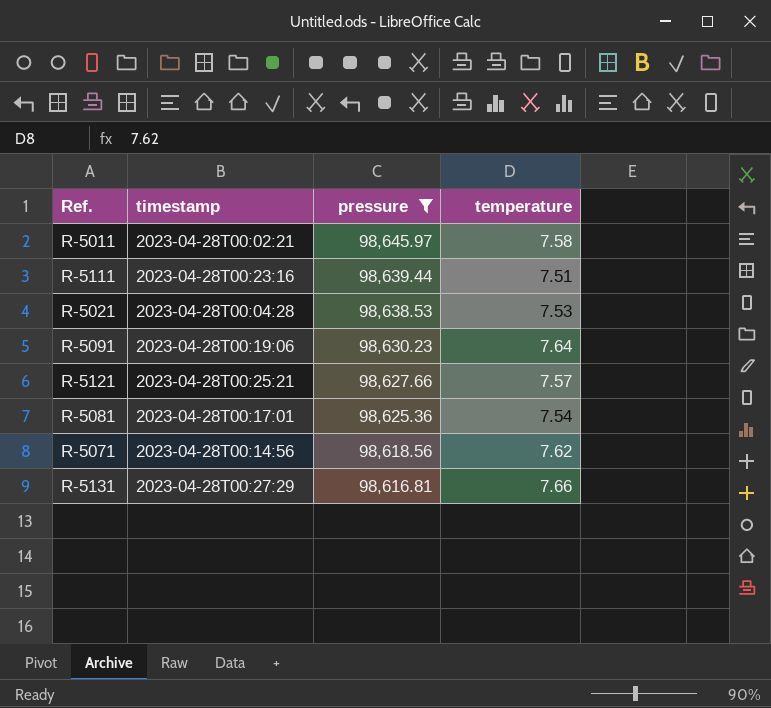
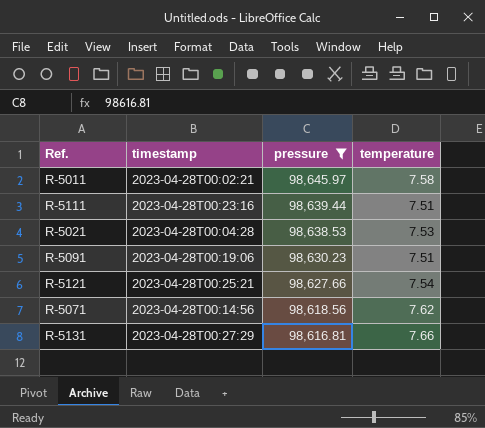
row R-5081: 2023-04-28T00:17:01 | 98,625.36 | 7.54 -> none
R-5091 | temperature: 7.64 -> 7.51
R-5121 | temperature: 7.57 -> 7.54

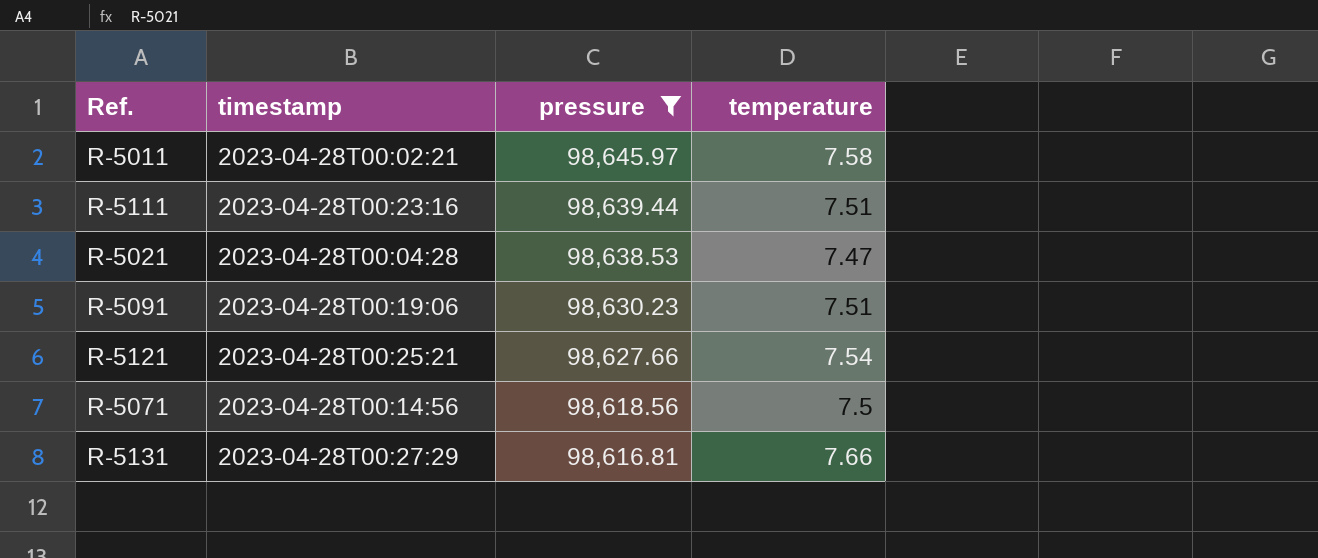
R-5021 | temperature: 7.53 -> 7.47
R-5071 | temperature: 7.62 -> 7.5

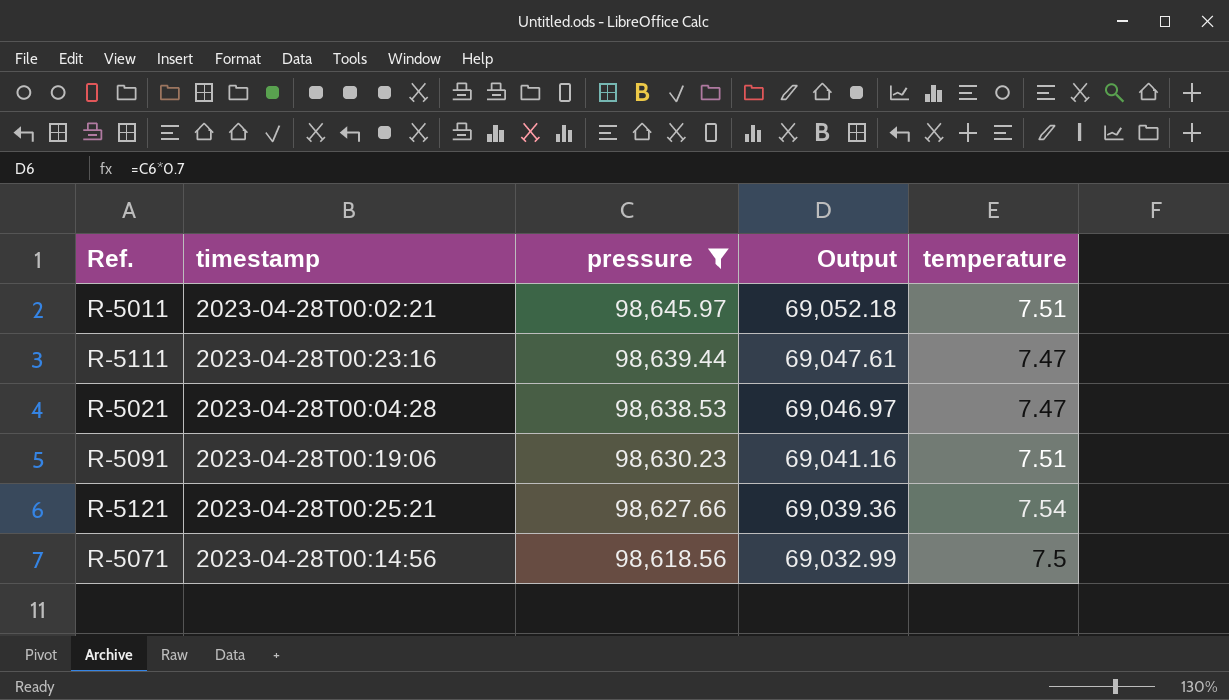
column Output | formula: none -> [pressure] * 0.7
row R-5131: 2023-04-28T00:27:29 | 98,616.81 | 7.66 -> none
R-5011 | temperature: 7.58 -> 7.51
R-5111 | temperature: 7.51 -> 7.47

